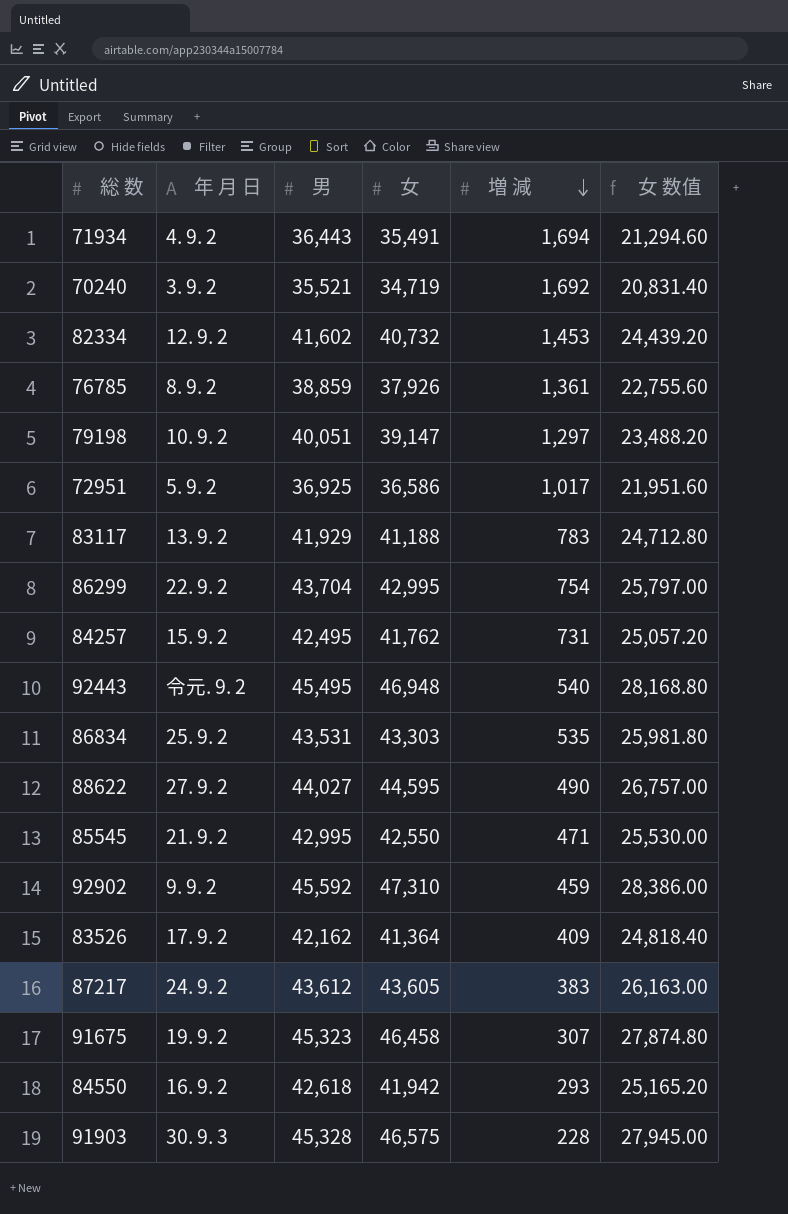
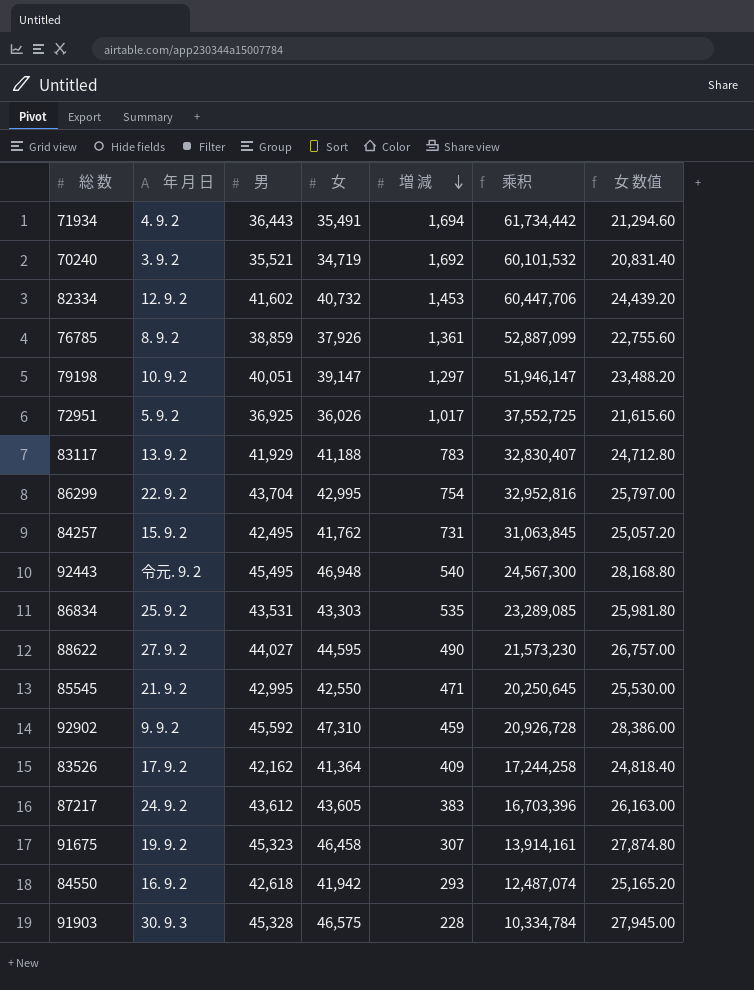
column 乘积 | formula: none -> [男] * [増 減]
72951 | 女: 36,586 -> 36,026
72951 | 女 数值: 21,951.60 -> 21,615.60

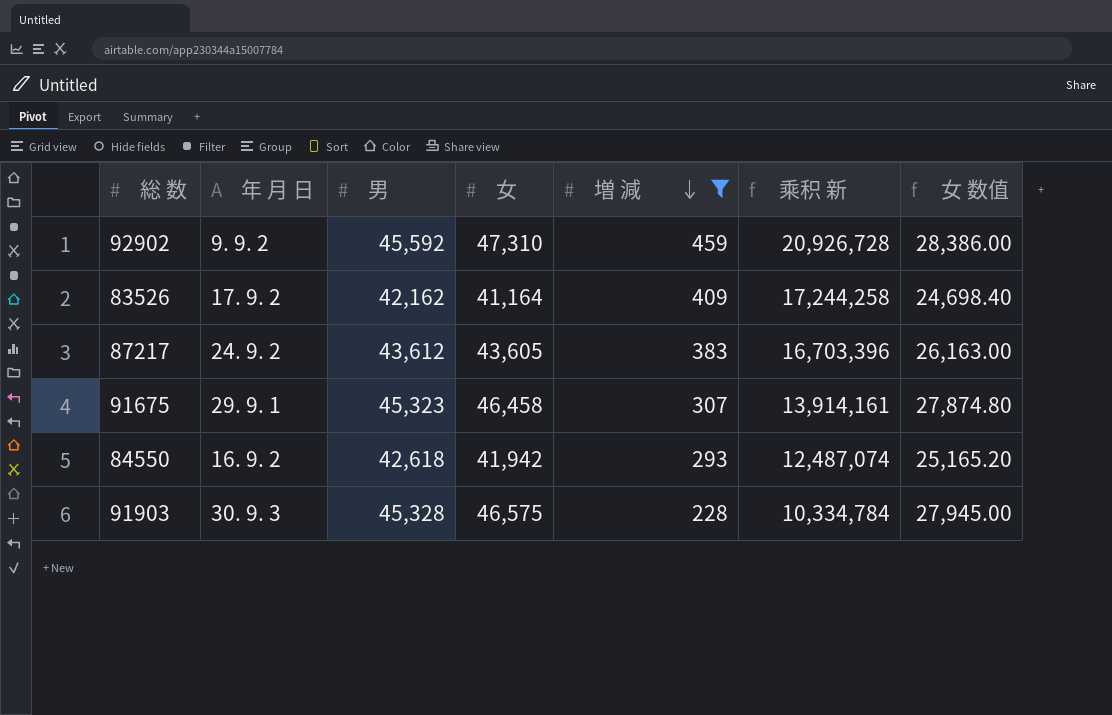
filter: none -> 増 減 <= 459
column name: 乘积 -> 乘积 新
83526 | 女: 41,364 -> 41,164
83526 | 女 数值: 24,818.40 -> 24,698.40
91675 | 年 月 日: 19. 9. 2 -> 29. 9. 1

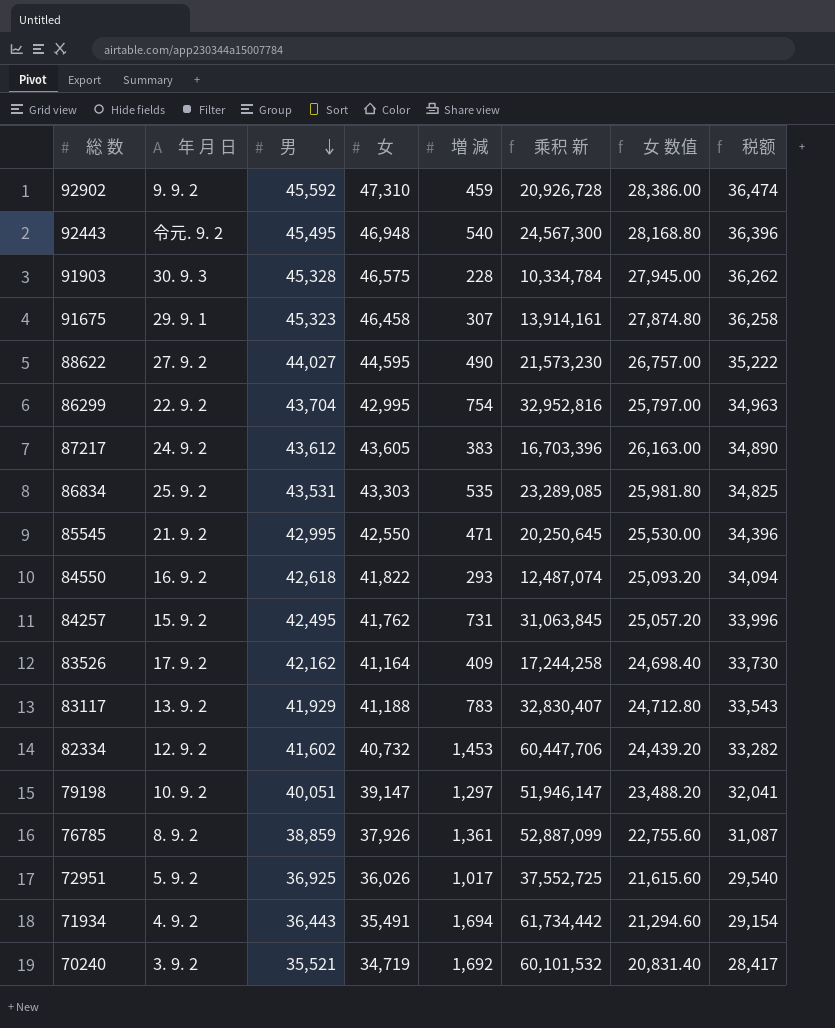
filter: 増 減 <= 459 -> none
row order: 増 減 descending -> 男 descending
column 税额 | formula: none -> [男] * 0.8
84550 | 女: 41,942 -> 41,822
84550 | 女 数值: 25,165.20 -> 25,093.20

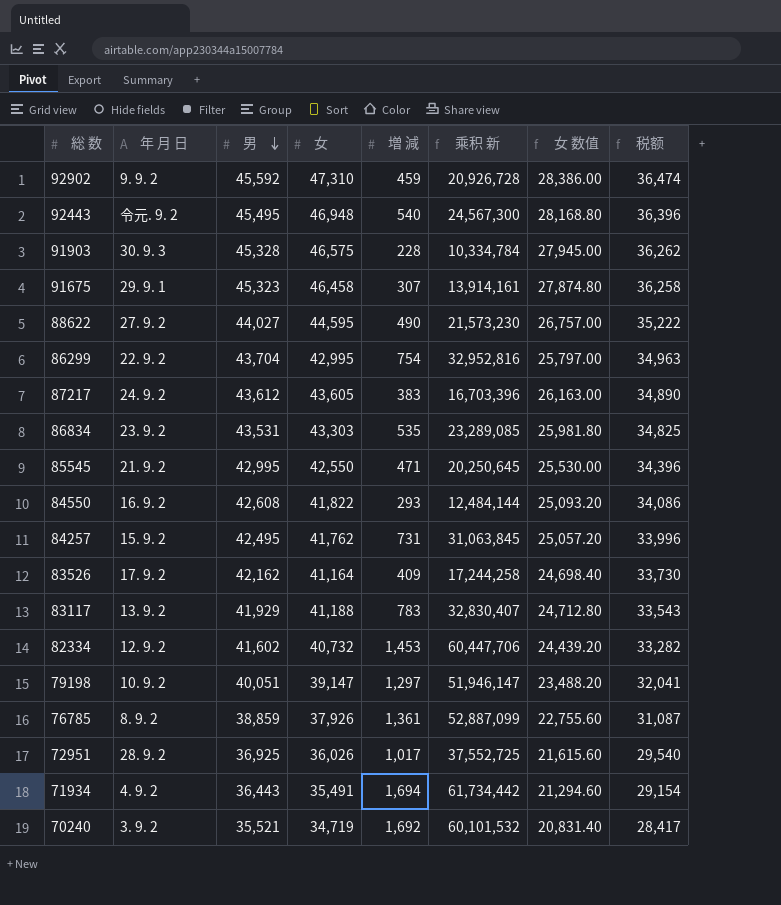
86834 | 年 月 日: 25. 9. 2 -> 23. 9. 2
84550 | 男: 42,618 -> 42,608
84550 | 乘积 新: 12,487,074 -> 12,484,144
84550 | 税额: 34,094 -> 34,086
72951 | 年 月 日: 5. 9. 2 -> 28. 9. 2

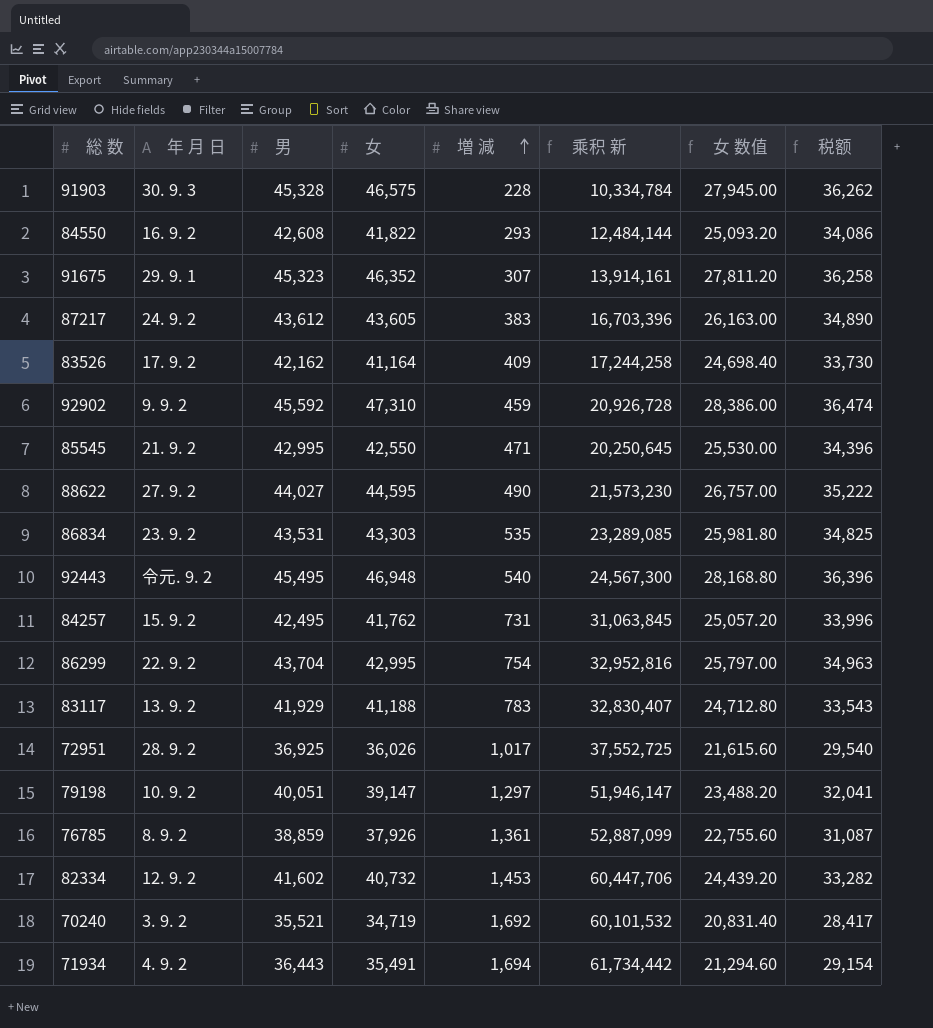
row order: 男 descending -> 増 減 ascending
91675 | 女: 46,458 -> 46,352
91675 | 女 数值: 27,874.80 -> 27,811.20

